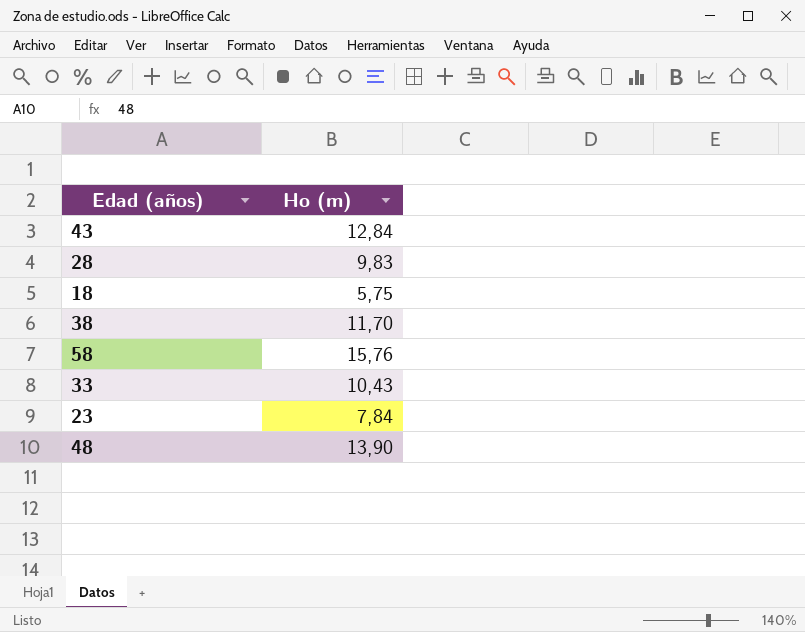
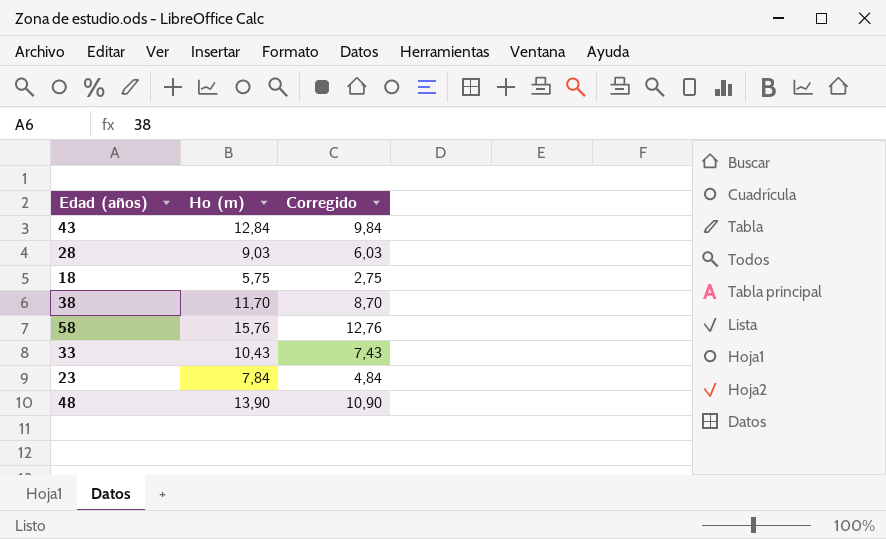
column Corregido | formula: none -> [Ho (m)] - 3
28 | Ho (m): 9,83 -> 9,03

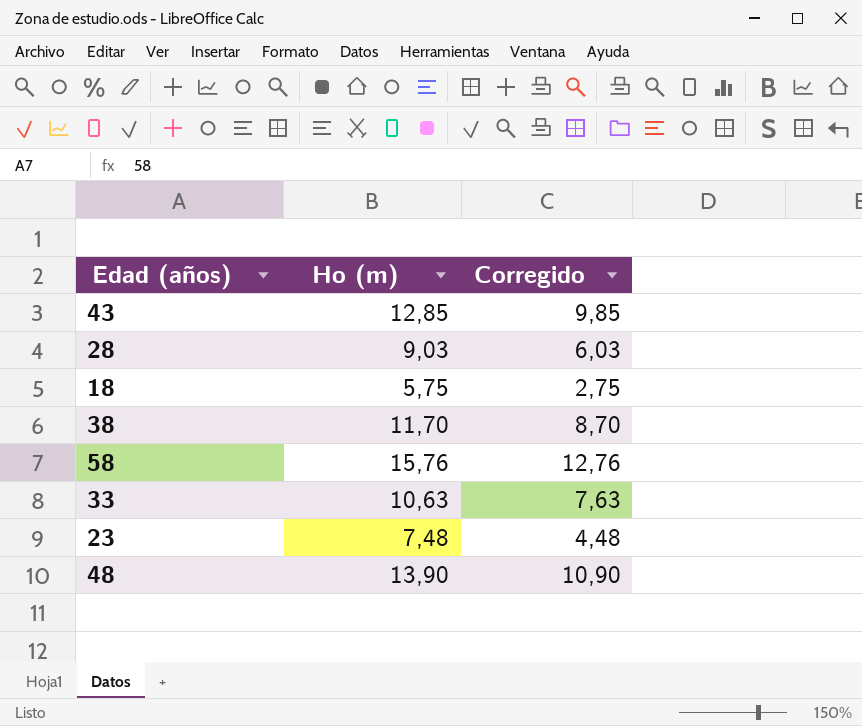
43 | Ho (m): 12,84 -> 12,85
43 | Corregido: 9,84 -> 9,85
33 | Ho (m): 10,43 -> 10,63
33 | Corregido: 7,43 -> 7,63
23 | Ho (m): 7,84 -> 7,48
23 | Corregido: 4,84 -> 4,48

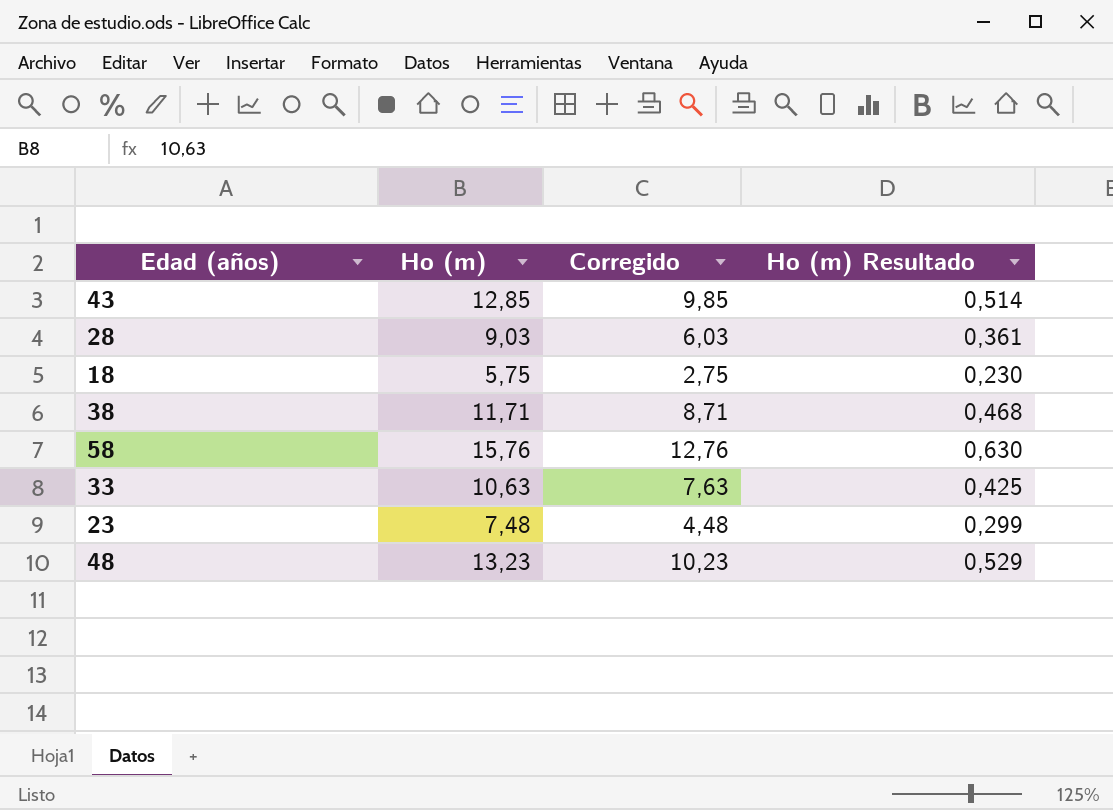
column Ho (m) Resultado | formula: none -> [Ho (m)] * 0,04
38 | Ho (m): 11,70 -> 11,71
38 | Corregido: 8,70 -> 8,71
48 | Ho (m): 13,90 -> 13,23
48 | Corregido: 10,90 -> 10,23

